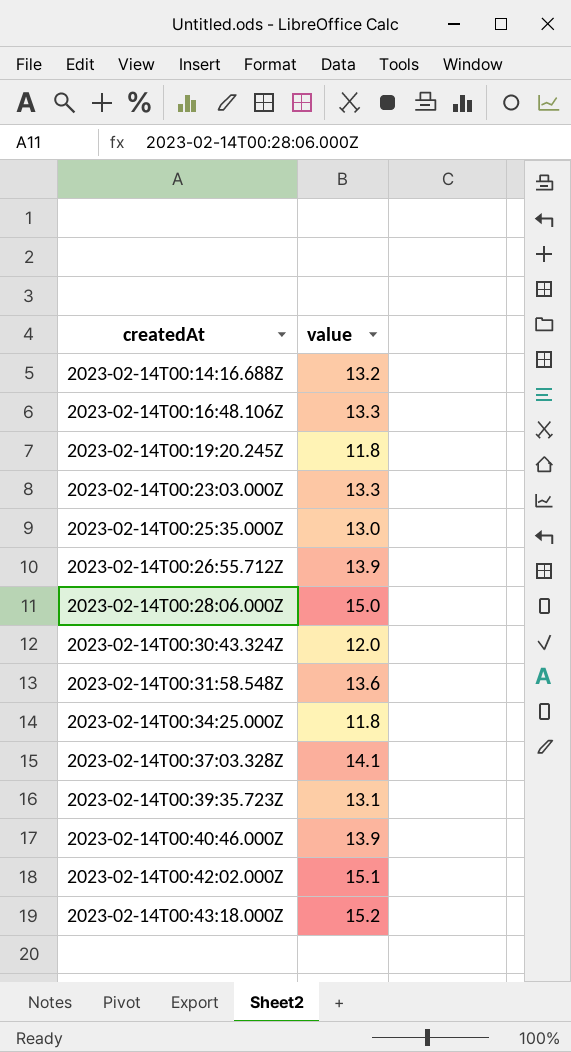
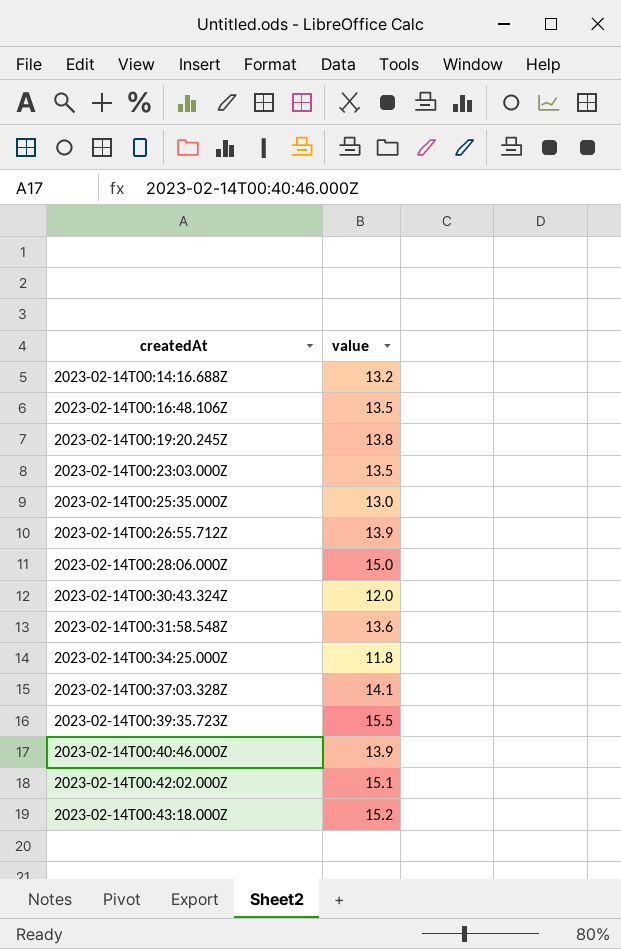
2023-02-14T00:16:48.106Z | value: 13.3 -> 13.5
2023-02-14T00:19:20.245Z | value: 11.8 -> 13.8
2023-02-14T00:23:03.000Z | value: 13.3 -> 13.5
2023-02-14T00:39:35.723Z | value: 13.1 -> 15.5

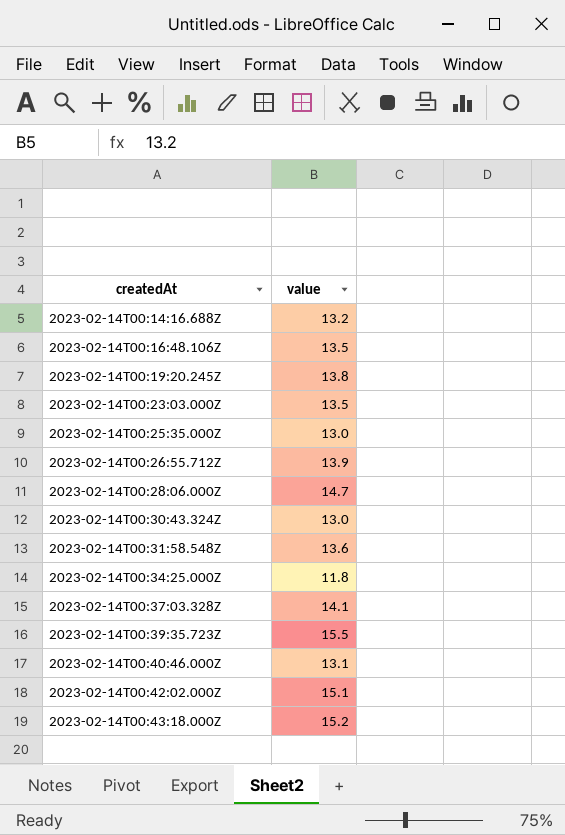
2023-02-14T00:28:06.000Z | value: 15.0 -> 14.7
2023-02-14T00:30:43.324Z | value: 12.0 -> 13.0
2023-02-14T00:40:46.000Z | value: 13.9 -> 13.1

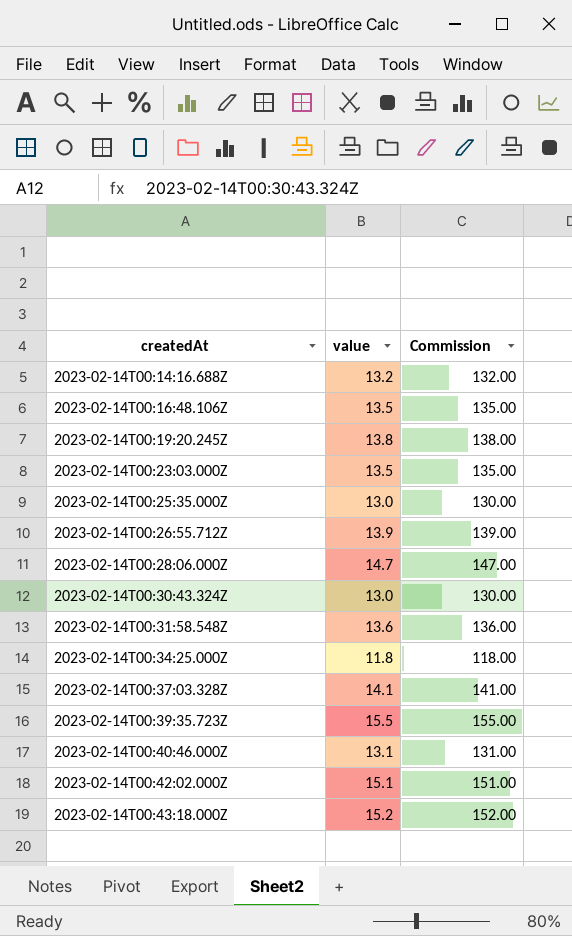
column Commission | formula: none -> [value] * 10

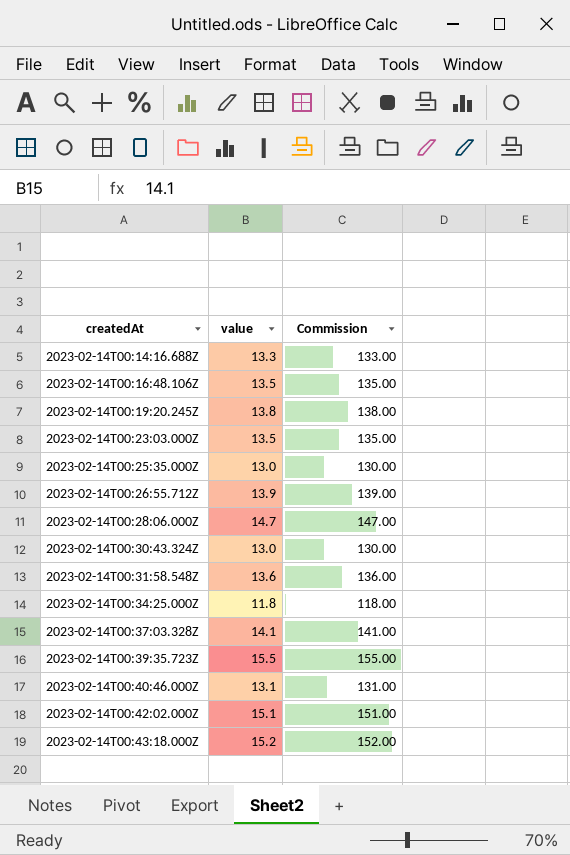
2023-02-14T00:14:16.688Z | value: 13.2 -> 13.3
2023-02-14T00:14:16.688Z | Commission: 132.00 -> 133.00

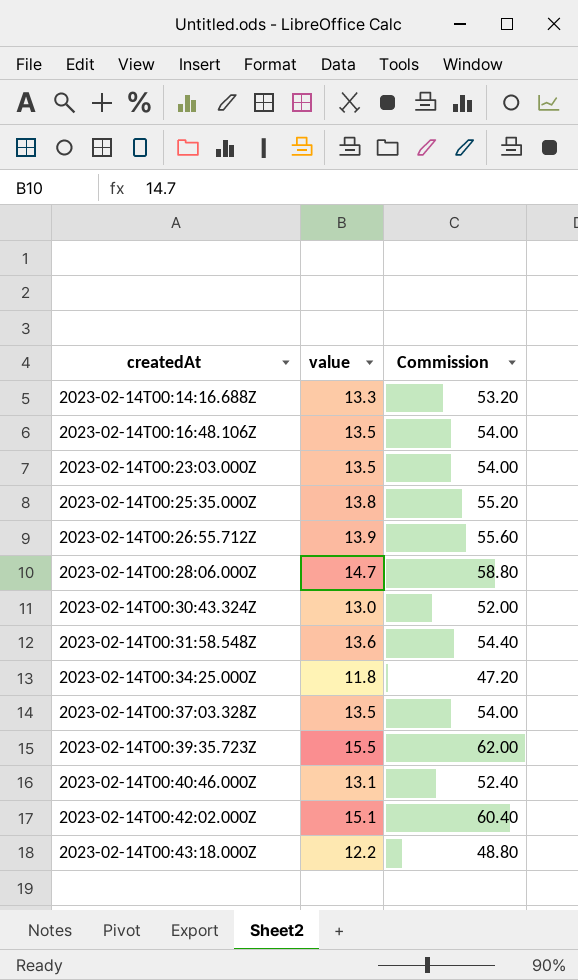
column Commission | formula: [value] * 10 -> [value] * 4
row 2023-02-14T00:19:20.245Z: 13.8 | 138.00 -> none
2023-02-14T00:25:35.000Z | value: 13.0 -> 13.8
2023-02-14T00:37:03.328Z | value: 14.1 -> 13.5
2023-02-14T00:43:18.000Z | value: 15.2 -> 12.2

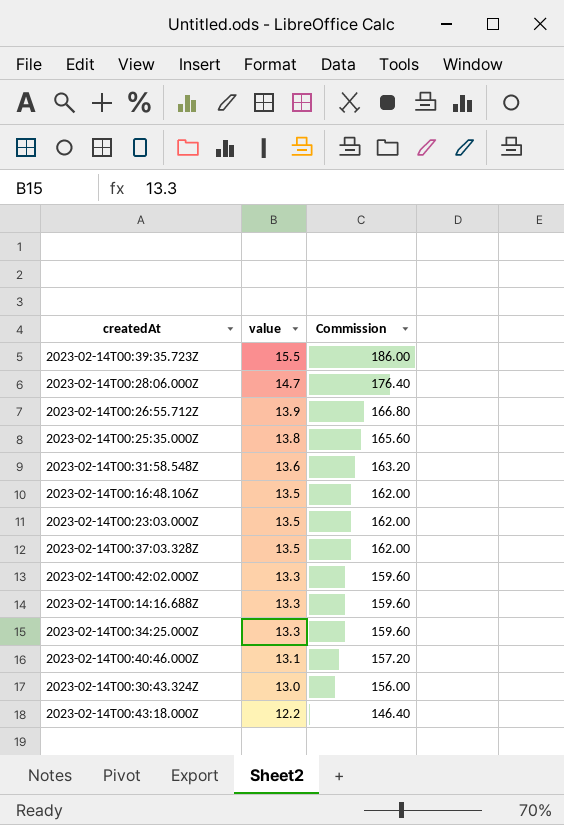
row order: createdAt ascending -> value descending
column Commission | formula: [value] * 4 -> [value] * 12
2023-02-14T00:42:02.000Z | value: 15.1 -> 13.3
2023-02-14T00:34:25.000Z | value: 11.8 -> 13.3

